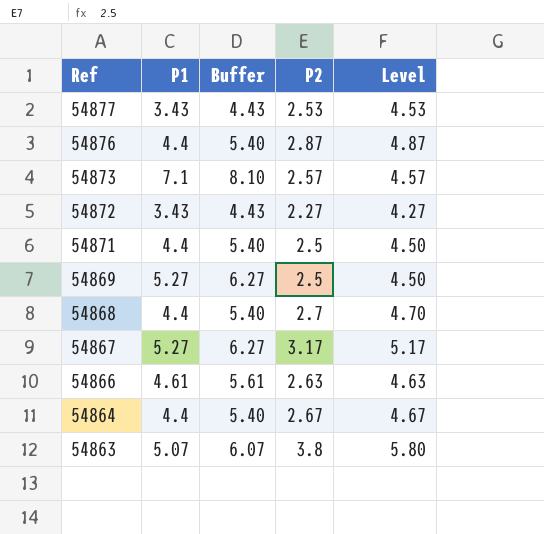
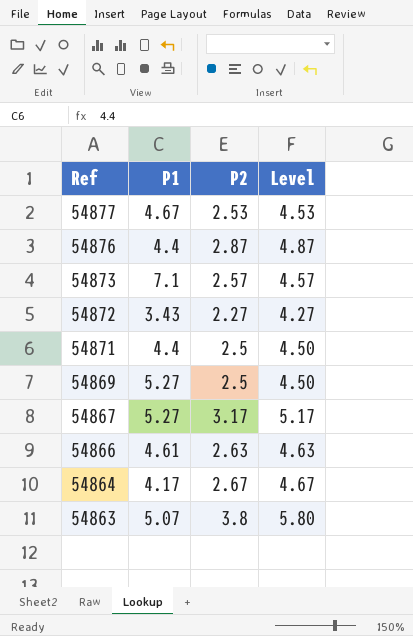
column Buffer | formula: [P1] + 1 -> none
row 54868: 4.4 | 5.40 | 2.7 | 4.70 -> none
54877 | P1: 3.43 -> 4.67
54864 | P1: 4.4 -> 4.17

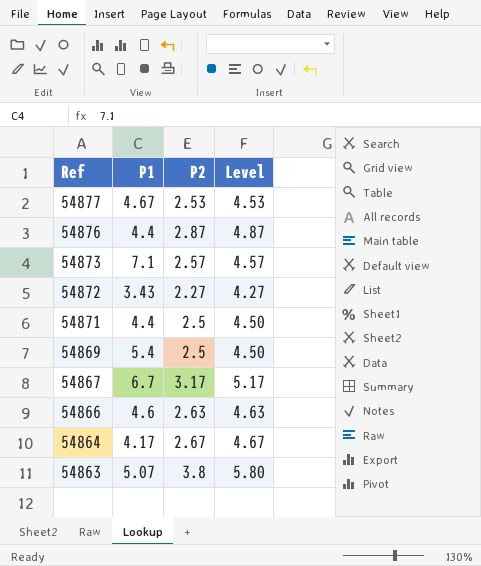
54869 | P1: 5.27 -> 5.4
54867 | P1: 5.27 -> 6.7
54866 | P1: 4.61 -> 4.6

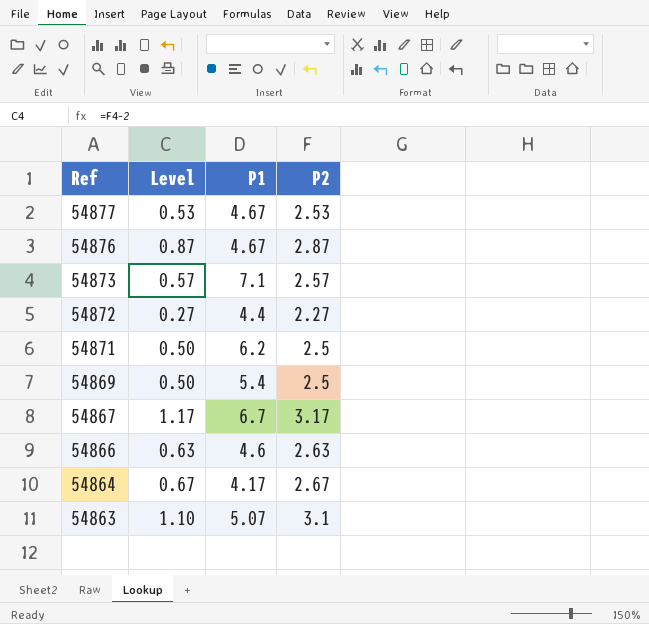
column Level | formula: [P2] + 2 -> [P2] - 2
column Level | position: 4 -> 2
54876 | P1: 4.4 -> 4.67
54872 | P1: 3.43 -> 4.4
54871 | P1: 4.4 -> 6.2
54863 | P2: 3.8 -> 3.1

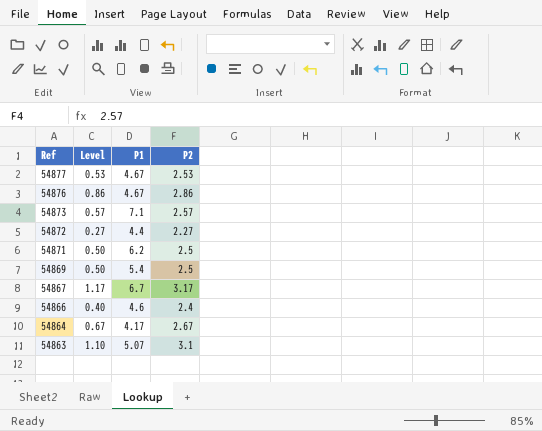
54876 | Level: 0.87 -> 0.86
54876 | P2: 2.87 -> 2.86
54866 | Level: 0.63 -> 0.40
54866 | P2: 2.63 -> 2.4

